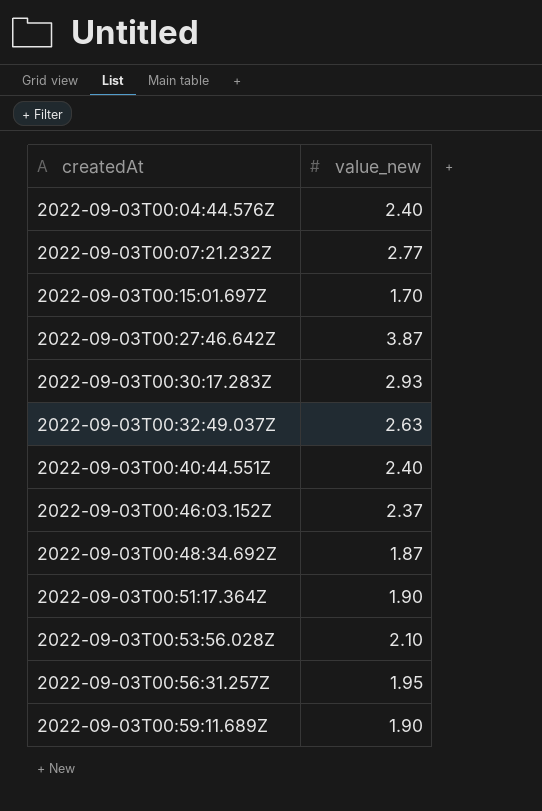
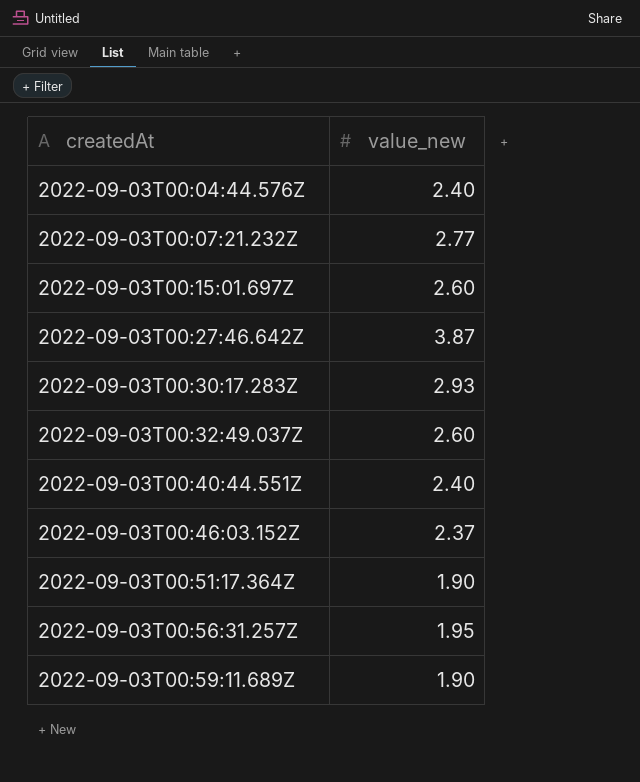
row 2022-09-03T00:48:34.692Z: 1.87 -> none
row 2022-09-03T00:53:56.028Z: 2.10 -> none
2022-09-03T00:15:01.697Z | value_new: 1.70 -> 2.60
2022-09-03T00:32:49.037Z | value_new: 2.63 -> 2.60

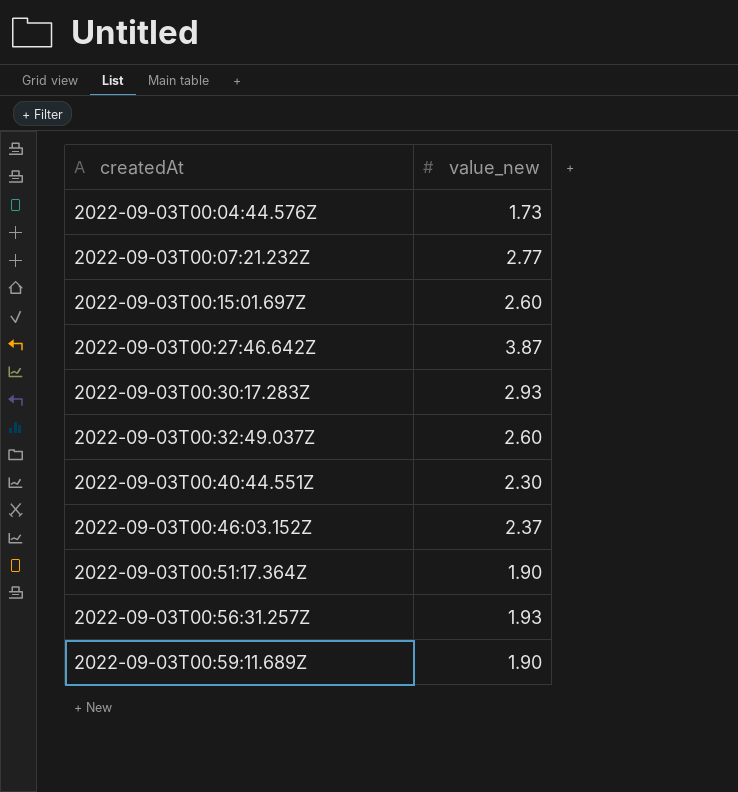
2022-09-03T00:04:44.576Z | value_new: 2.40 -> 1.73
2022-09-03T00:40:44.551Z | value_new: 2.40 -> 2.30
2022-09-03T00:56:31.257Z | value_new: 1.95 -> 1.93

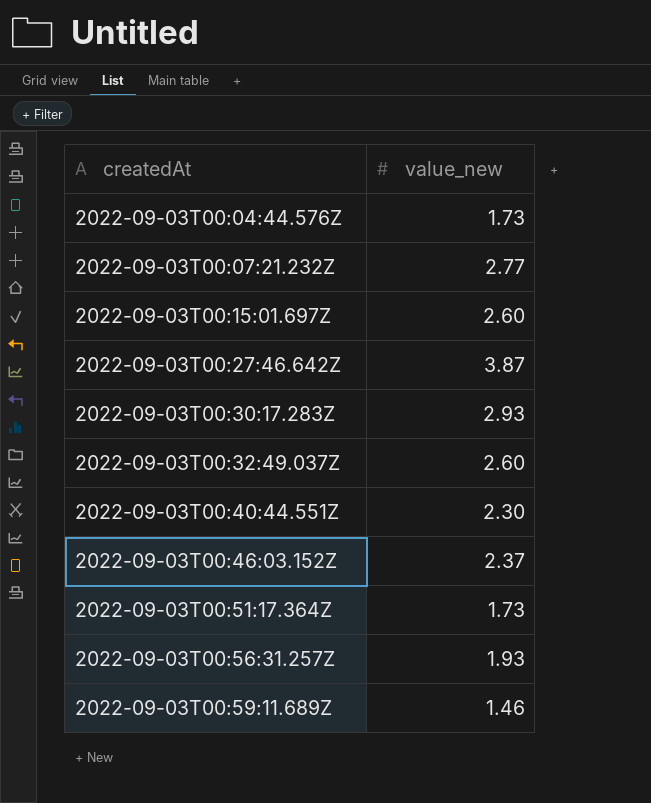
2022-09-03T00:51:17.364Z | value_new: 1.90 -> 1.73
2022-09-03T00:59:11.689Z | value_new: 1.90 -> 1.46

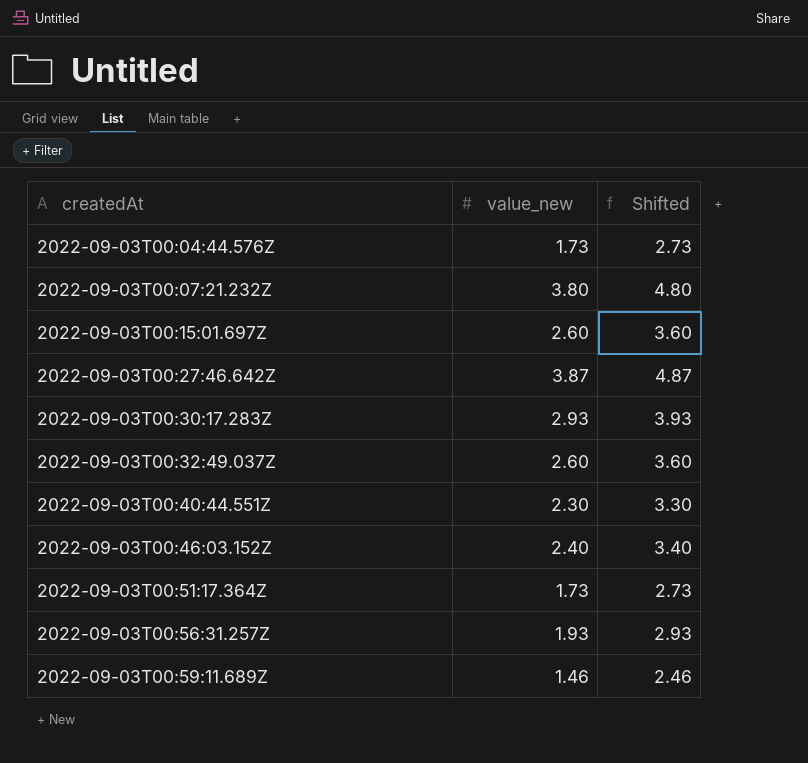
column Shifted | formula: none -> [value_new] + 1
2022-09-03T00:07:21.232Z | value_new: 2.77 -> 3.80
2022-09-03T00:46:03.152Z | value_new: 2.37 -> 2.40

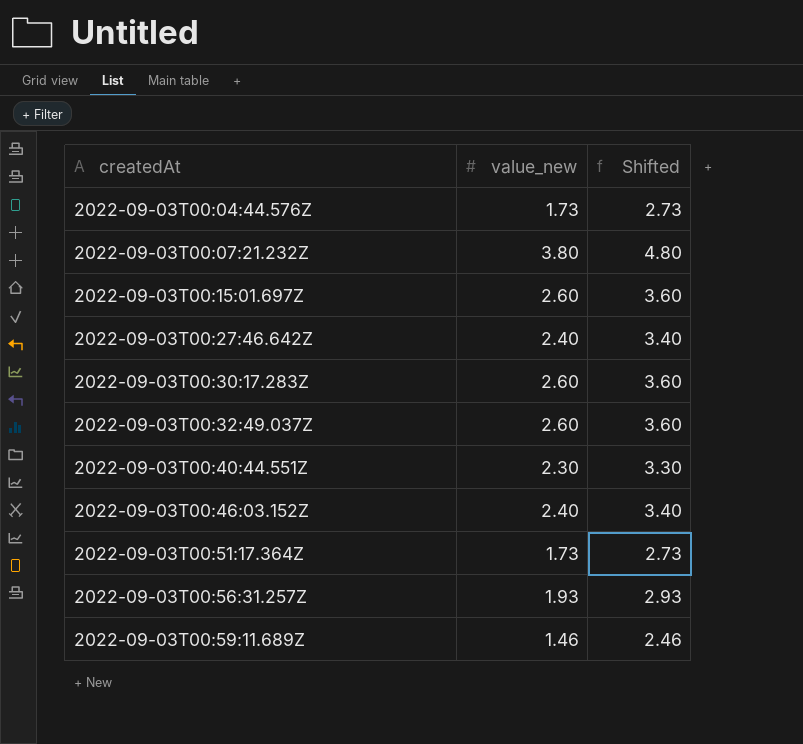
2022-09-03T00:27:46.642Z | value_new: 3.87 -> 2.40
2022-09-03T00:27:46.642Z | Shifted: 4.87 -> 3.40
2022-09-03T00:30:17.283Z | value_new: 2.93 -> 2.60
2022-09-03T00:30:17.283Z | Shifted: 3.93 -> 3.60

